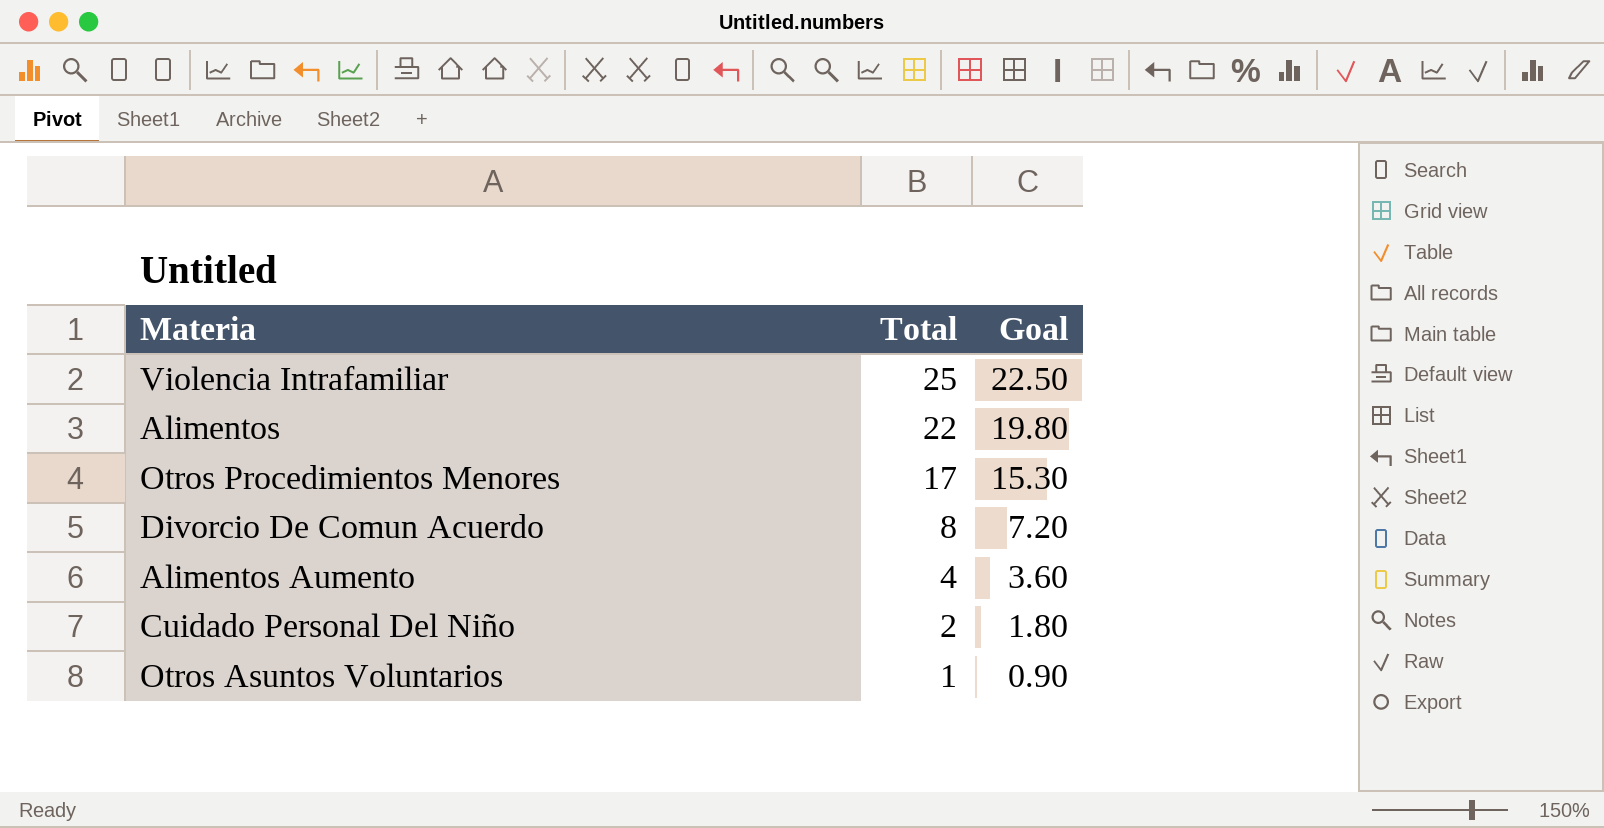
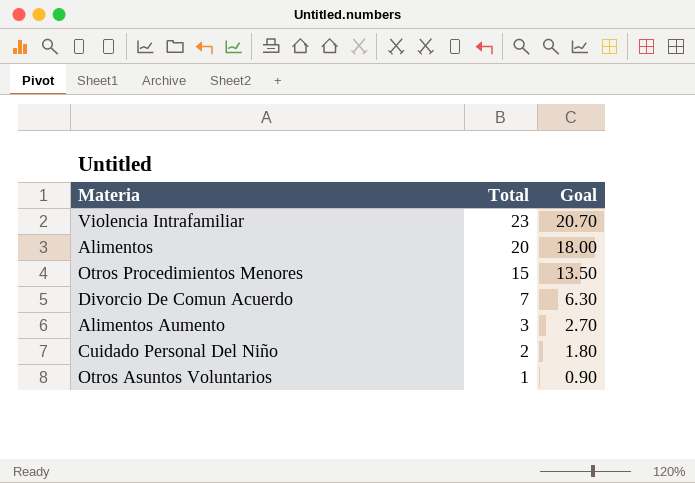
Violencia Intrafamiliar | Total: 25 -> 23
Violencia Intrafamiliar | Goal: 22.50 -> 20.70
Alimentos | Total: 22 -> 20
Alimentos | Goal: 19.80 -> 18.00
Otros Procedimientos Menores | Total: 17 -> 15
Otros Procedimientos Menores | Goal: 15.30 -> 13.50
Divorcio De Comun Acuerdo | Total: 8 -> 7
Divorcio De Comun Acuerdo | Goal: 7.20 -> 6.30
Alimentos Aumento | Total: 4 -> 3
Alimentos Aumento | Goal: 3.60 -> 2.70

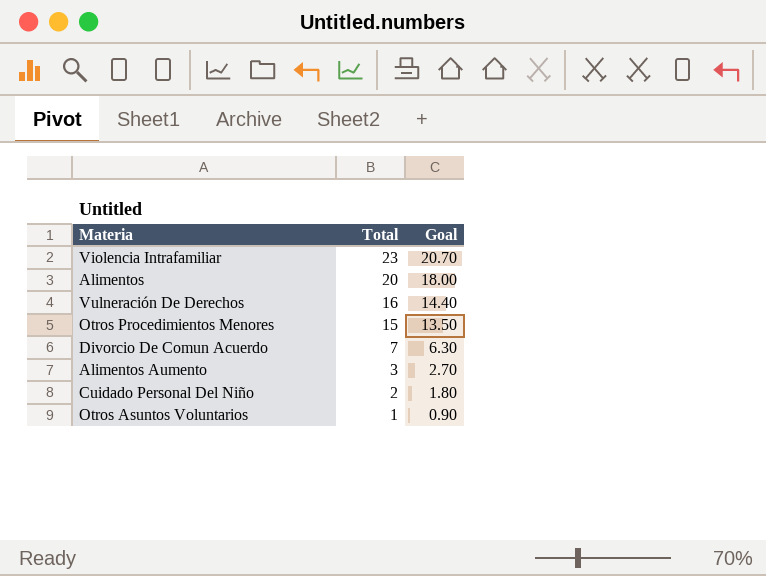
row Vulneración De Derechos: none -> 16 | 14.40

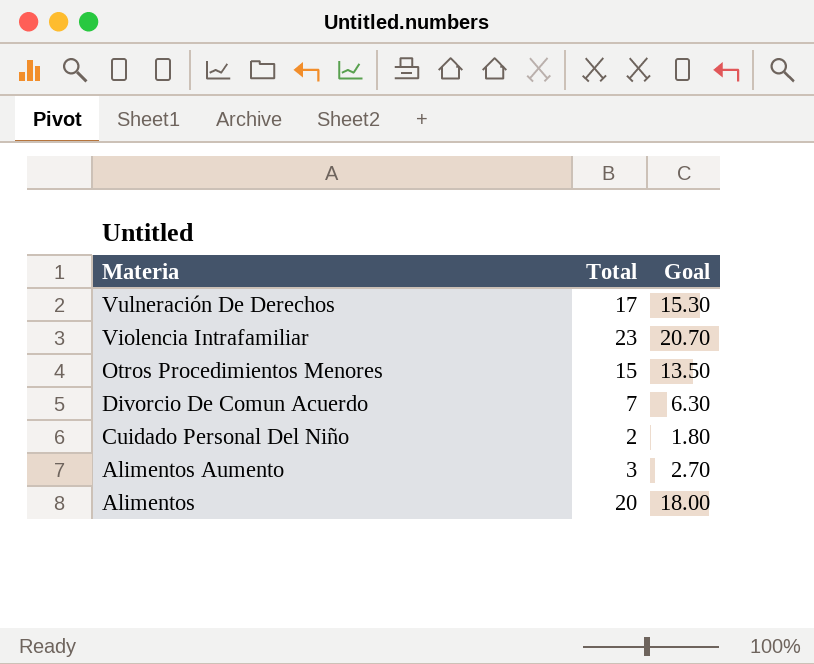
row order: Total descending -> Materia descending
row Otros Asuntos Voluntarios: 1 | 0.90 -> none
Vulneración De Derechos | Total: 16 -> 17
Vulneración De Derechos | Goal: 14.40 -> 15.30

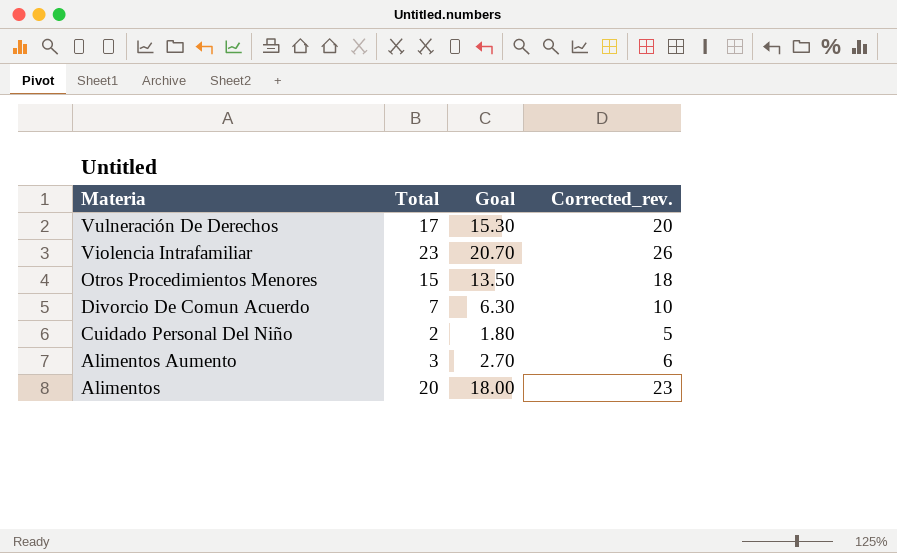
column Corrected_rev. | formula: none -> [Total] + 3

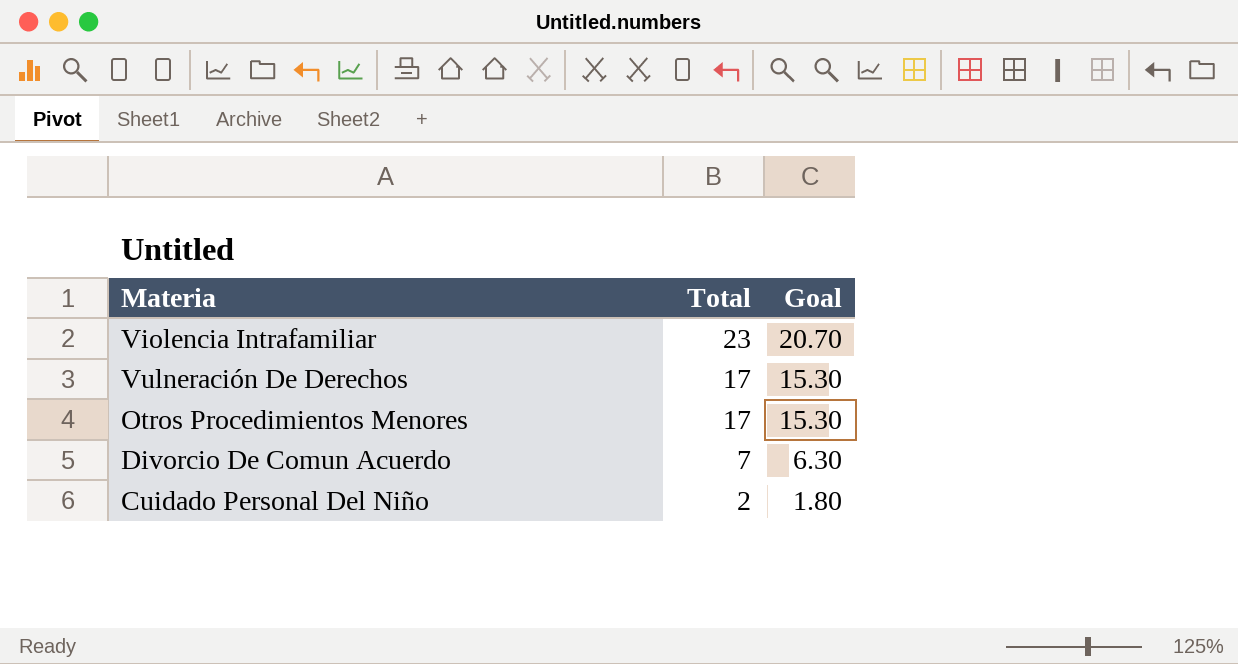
row order: Materia descending -> Total descending
column Corrected_rev. | formula: [Total] + 3 -> none
row Alimentos Aumento: 3 | 2.70 | 6 -> none
row Alimentos: 20 | 18.00 | 23 -> none
Otros Procedimientos Menores | Total: 15 -> 17
Otros Procedimientos Menores | Goal: 13.50 -> 15.30

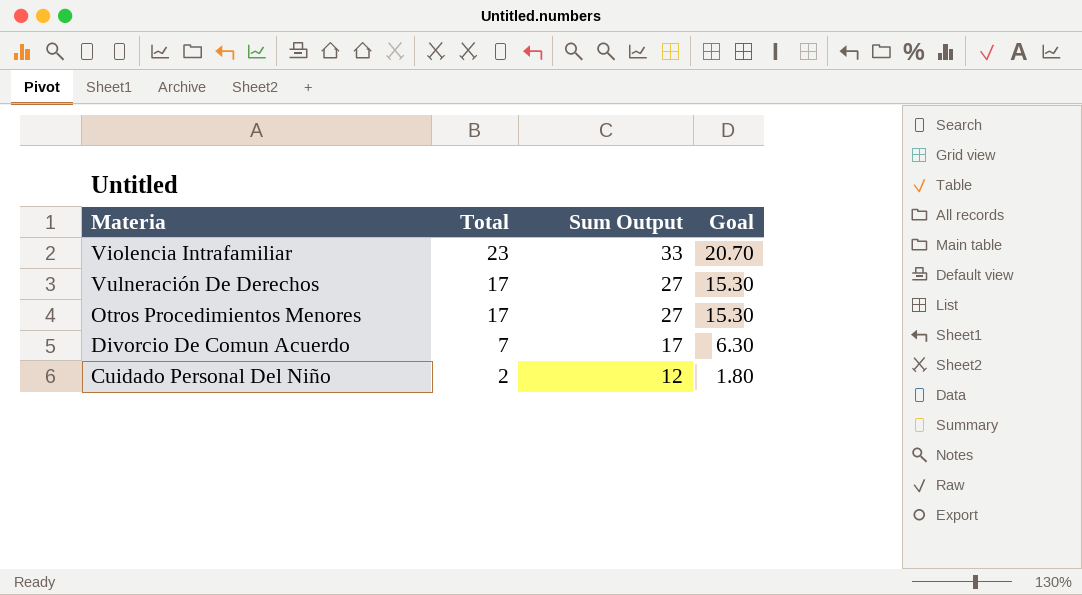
column Sum Output | formula: none -> [Total] + 10

